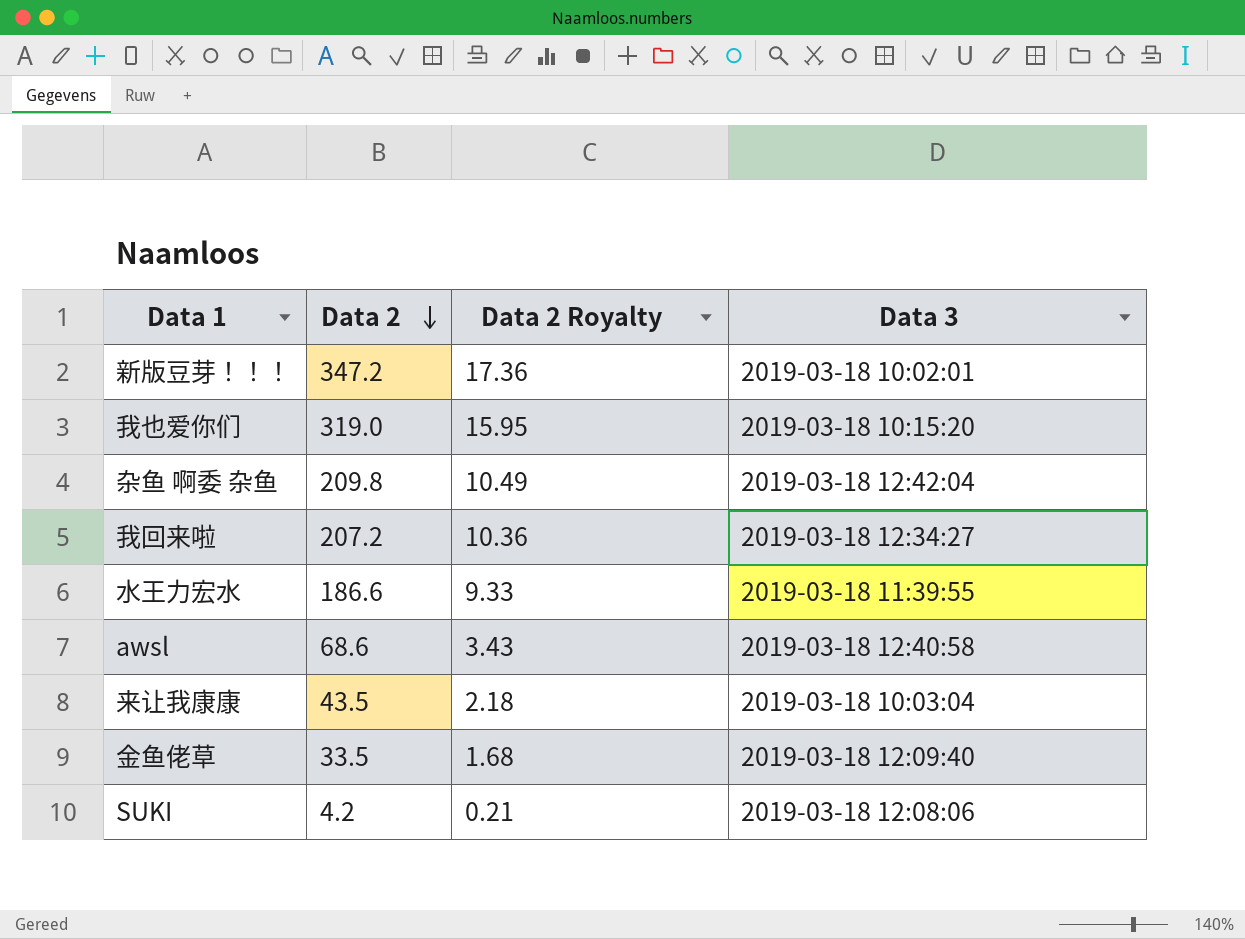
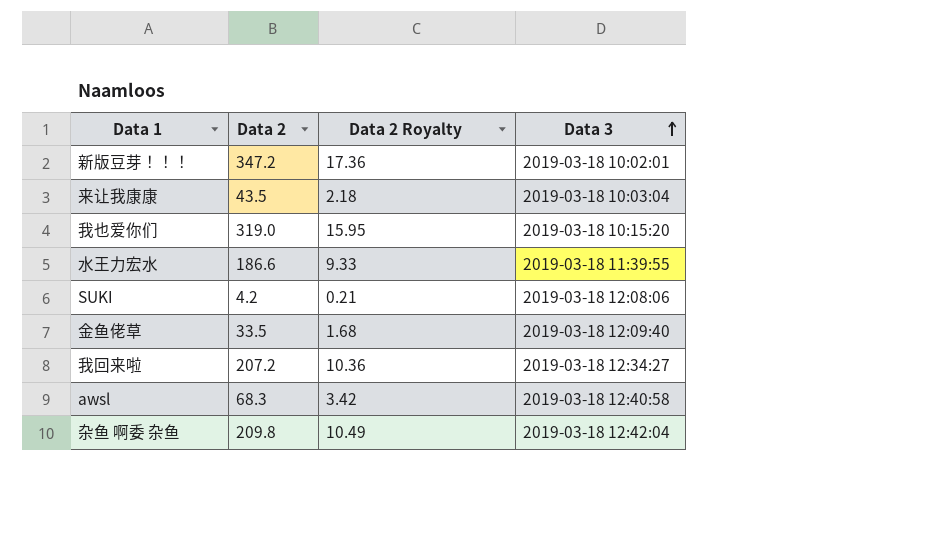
row order: Data 2 descending -> Data 3 ascending
awsl | Data 2: 68.6 -> 68.3
awsl | Data 2 Royalty: 3.43 -> 3.42

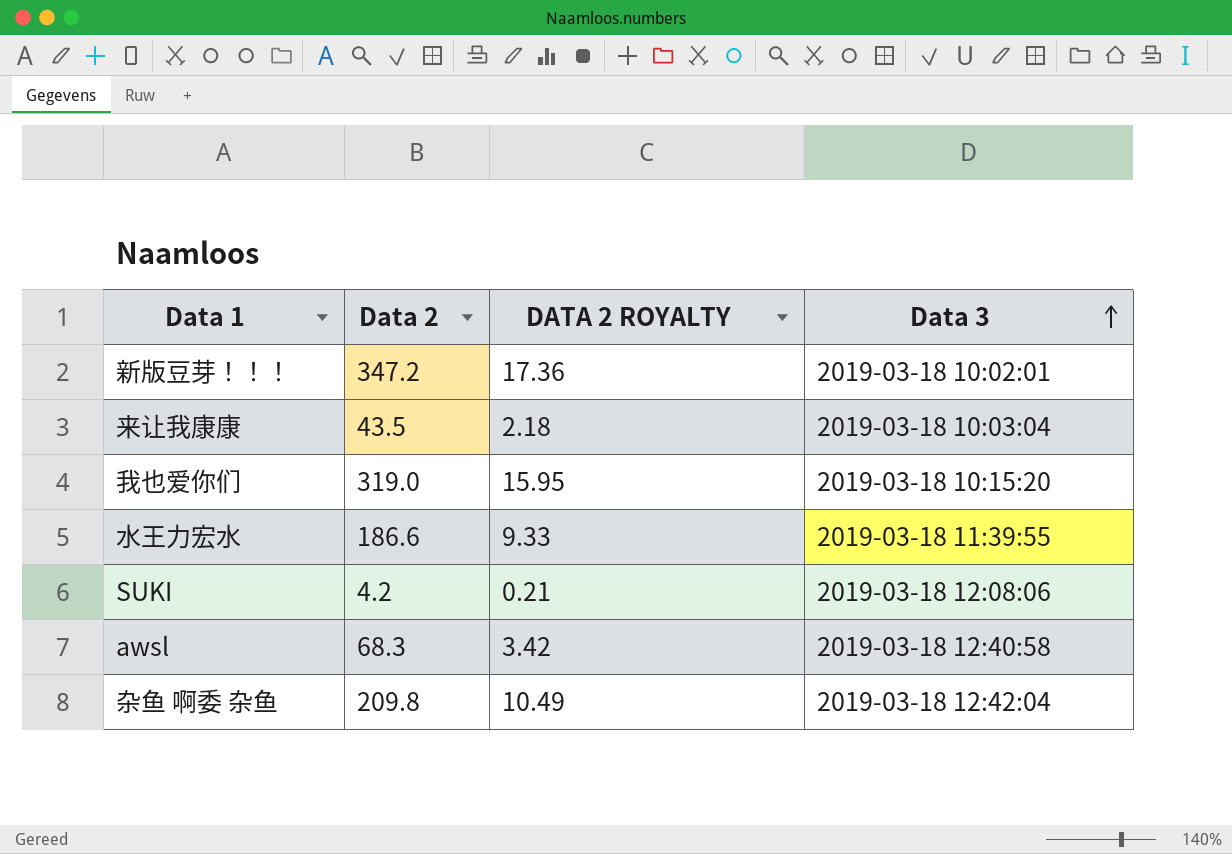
column name: Data 2 Royalty -> DATA 2 ROYALTY
row 金鱼佬草: 33.5 | 1.68 | 2019-03-18 12:09:40 -> none
row 我回来啦: 207.2 | 10.36 | 2019-03-18 12:34:27 -> none

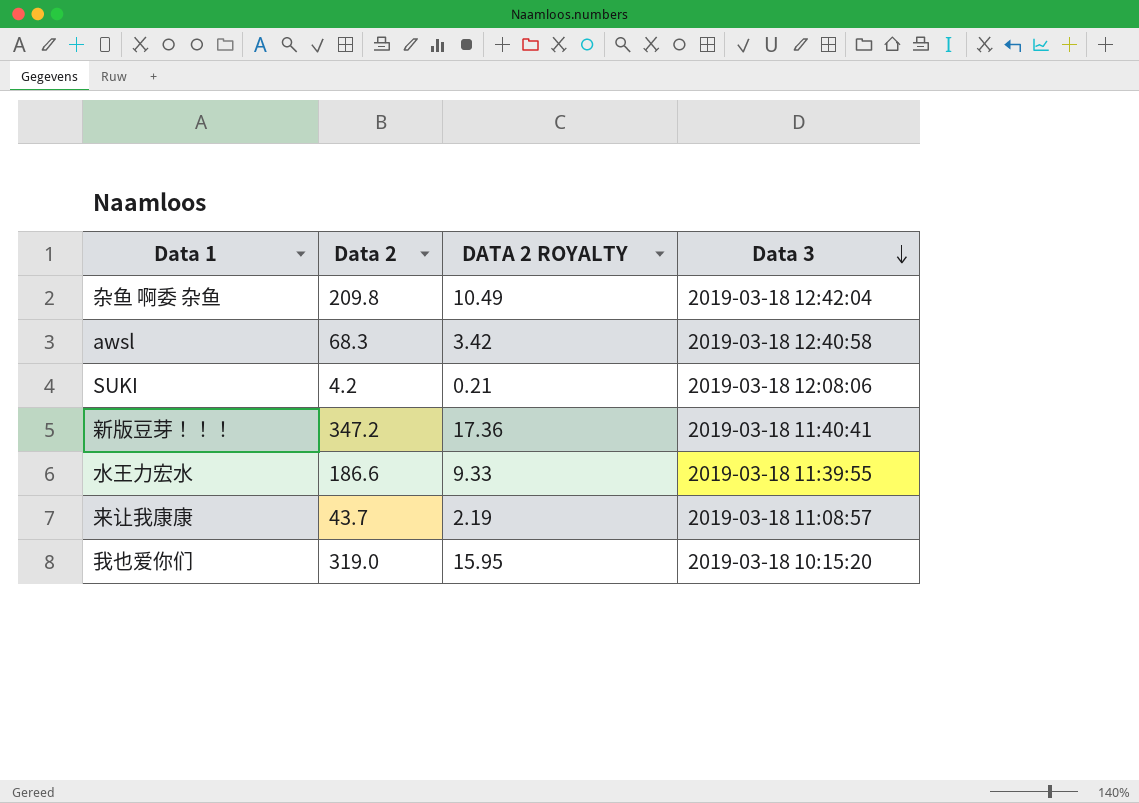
row order: Data 3 ascending -> Data 3 descending
新版豆芽！！！ | Data 3: 2019-03-18 10:02:01 -> 2019-03-18 11:40:41
来让我康康 | Data 2: 43.5 -> 43.7
来让我康康 | DATA 2 ROYALTY: 2.18 -> 2.19
来让我康康 | Data 3: 2019-03-18 10:03:04 -> 2019-03-18 11:08:57

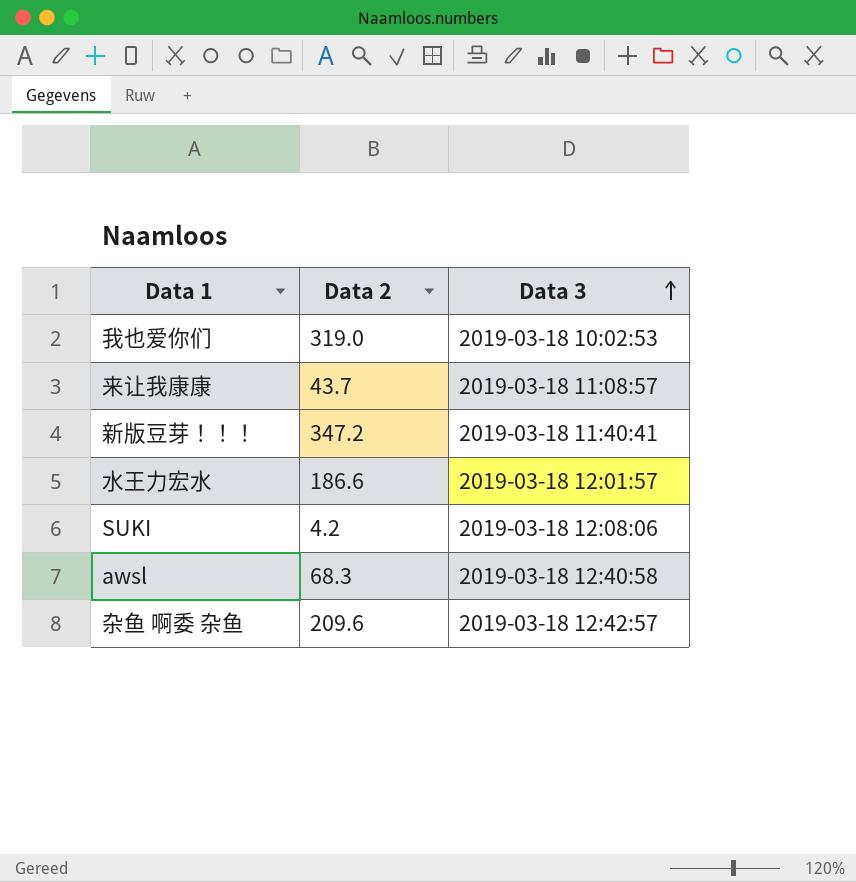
row order: Data 3 descending -> Data 3 ascending
column DATA 2 ROYALTY | formula: [Data 2] * 0.05 -> none
我也爱你们 | Data 3: 2019-03-18 10:15:20 -> 2019-03-18 10:02:53
水王力宏水 | Data 3: 2019-03-18 11:39:55 -> 2019-03-18 12:01:57
杂鱼 啊委 杂鱼 | Data 2: 209.8 -> 209.6
杂鱼 啊委 杂鱼 | Data 3: 2019-03-18 12:42:04 -> 2019-03-18 12:42:57

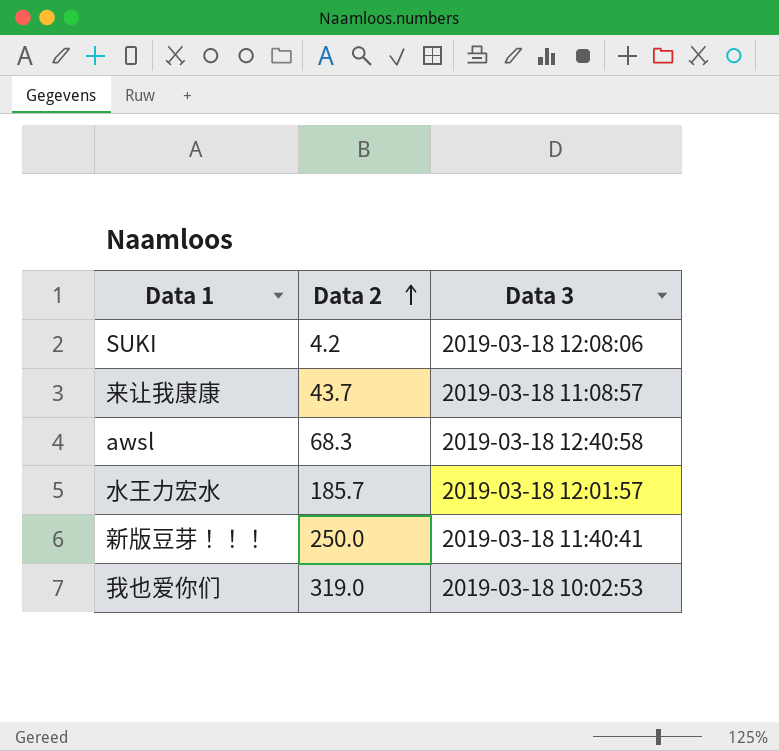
row order: Data 3 ascending -> Data 2 ascending
row 杂鱼 啊委 杂鱼: 209.6 | 2019-03-18 12:42:57 -> none
水王力宏水 | Data 2: 186.6 -> 185.7
新版豆芽！！！ | Data 2: 347.2 -> 250.0

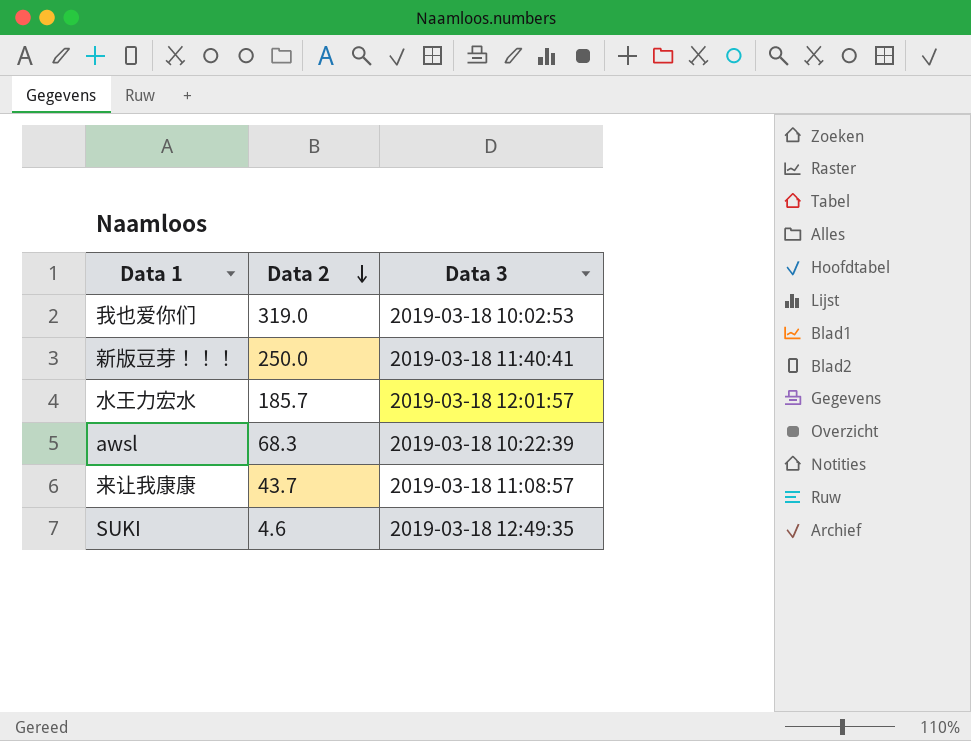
row order: Data 2 ascending -> Data 2 descending
awsl | Data 3: 2019-03-18 12:40:58 -> 2019-03-18 10:22:39
SUKI | Data 2: 4.2 -> 4.6
SUKI | Data 3: 2019-03-18 12:08:06 -> 2019-03-18 12:49:35

